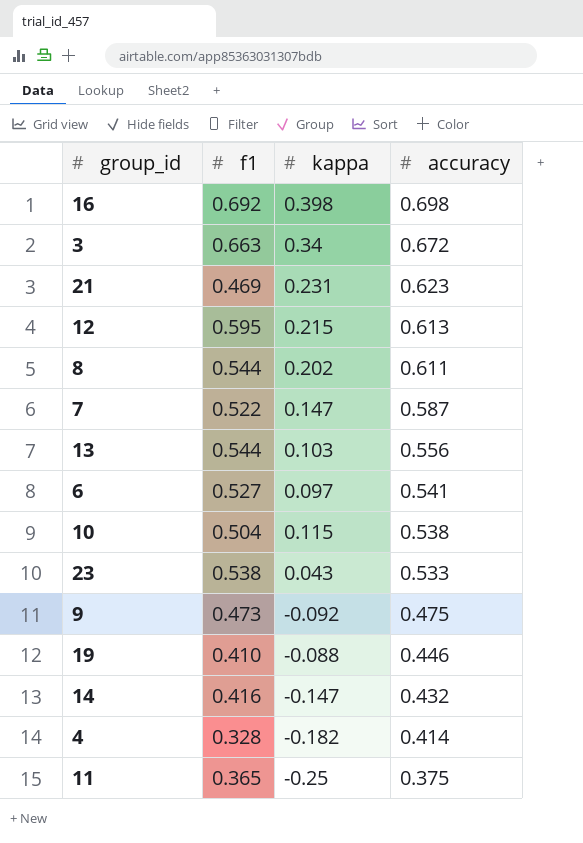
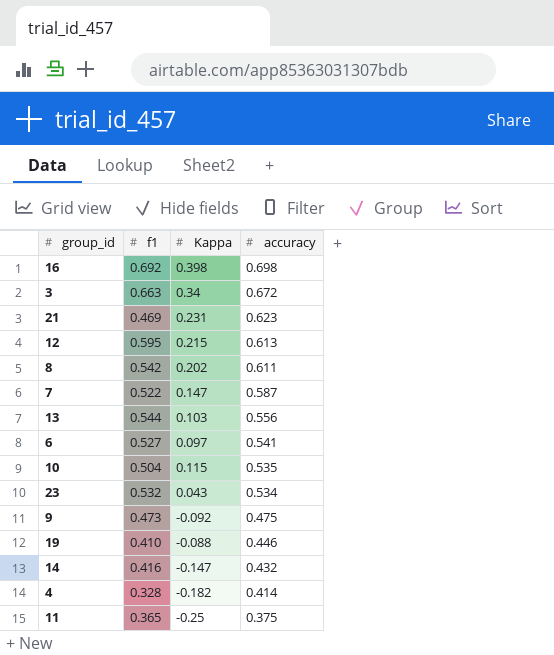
column name: kappa -> Kappa
8 | f1: 0.544 -> 0.542
10 | accuracy: 0.538 -> 0.535
23 | f1: 0.538 -> 0.532
23 | accuracy: 0.533 -> 0.534

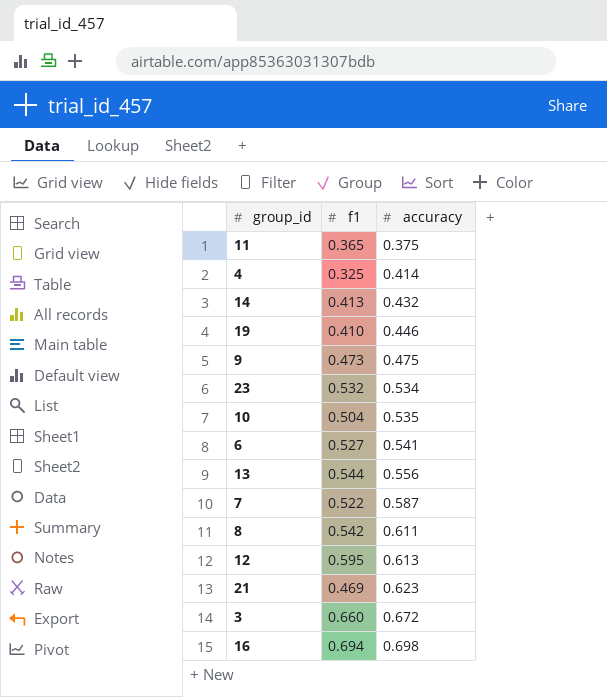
row order: accuracy descending -> accuracy ascending
column Kappa | position: 3 -> none
4 | f1: 0.328 -> 0.325
14 | f1: 0.416 -> 0.413
3 | f1: 0.663 -> 0.660
16 | f1: 0.692 -> 0.694

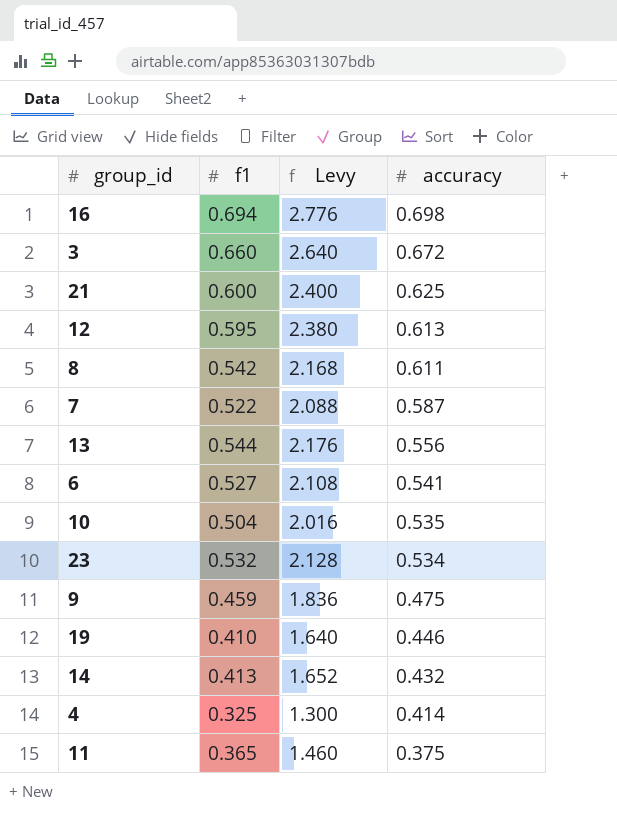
row order: accuracy ascending -> accuracy descending
column Levy | formula: none -> [f1] * 4
21 | f1: 0.469 -> 0.600
21 | accuracy: 0.623 -> 0.625
9 | f1: 0.473 -> 0.459

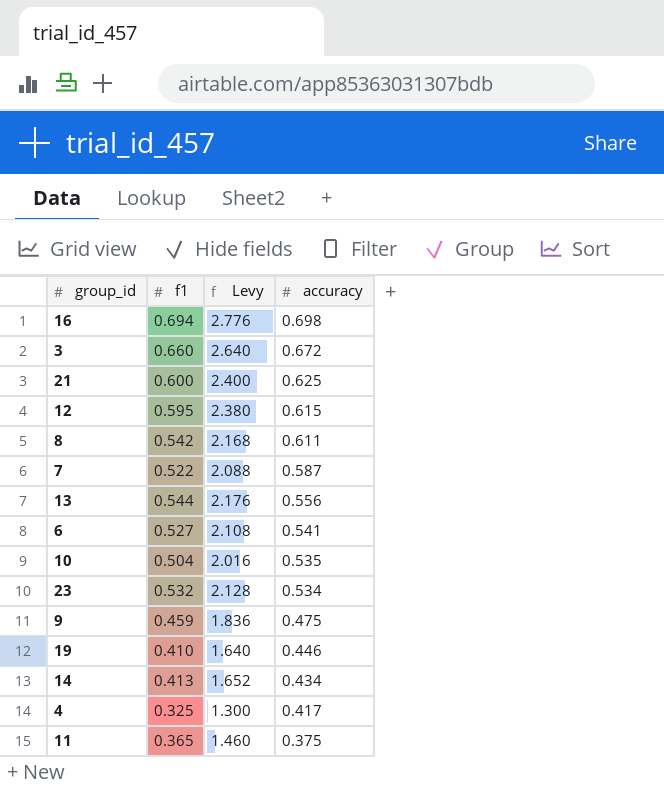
12 | accuracy: 0.613 -> 0.615
14 | accuracy: 0.432 -> 0.434
4 | accuracy: 0.414 -> 0.417

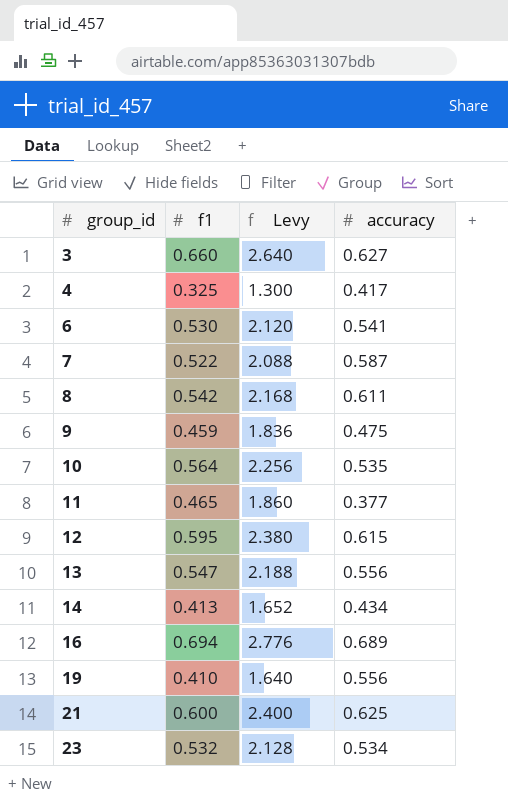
row order: accuracy descending -> group_id ascending
3 | accuracy: 0.672 -> 0.627
6 | f1: 0.527 -> 0.530
6 | Levy: 2.108 -> 2.120
10 | f1: 0.504 -> 0.564
10 | Levy: 2.016 -> 2.256
11 | f1: 0.365 -> 0.465
11 | Levy: 1.460 -> 1.860
11 | accuracy: 0.375 -> 0.377
13 | f1: 0.544 -> 0.547
13 | Levy: 2.176 -> 2.188
16 | accuracy: 0.698 -> 0.689
19 | accuracy: 0.446 -> 0.556

